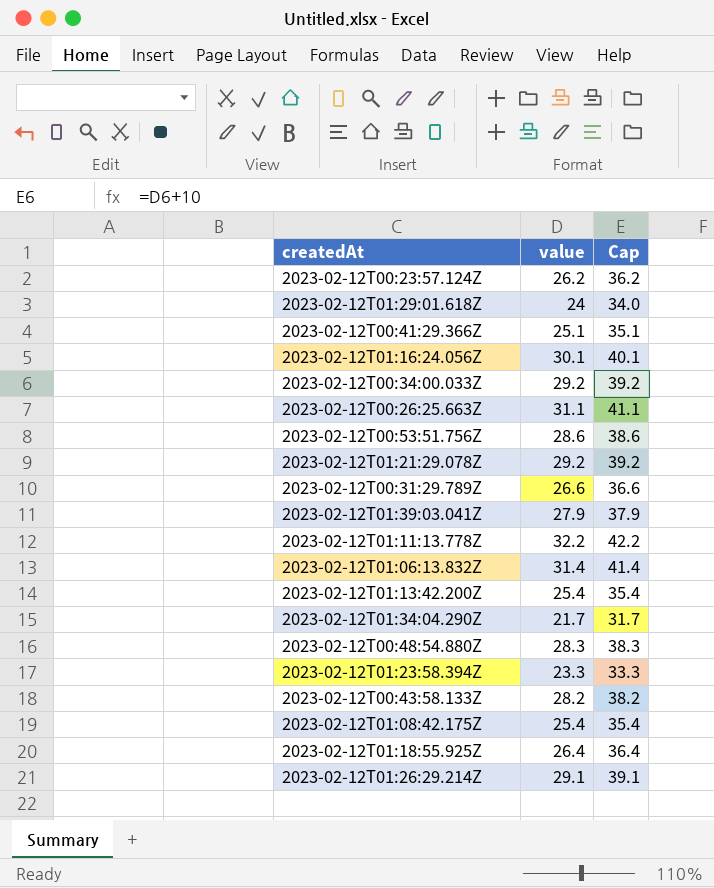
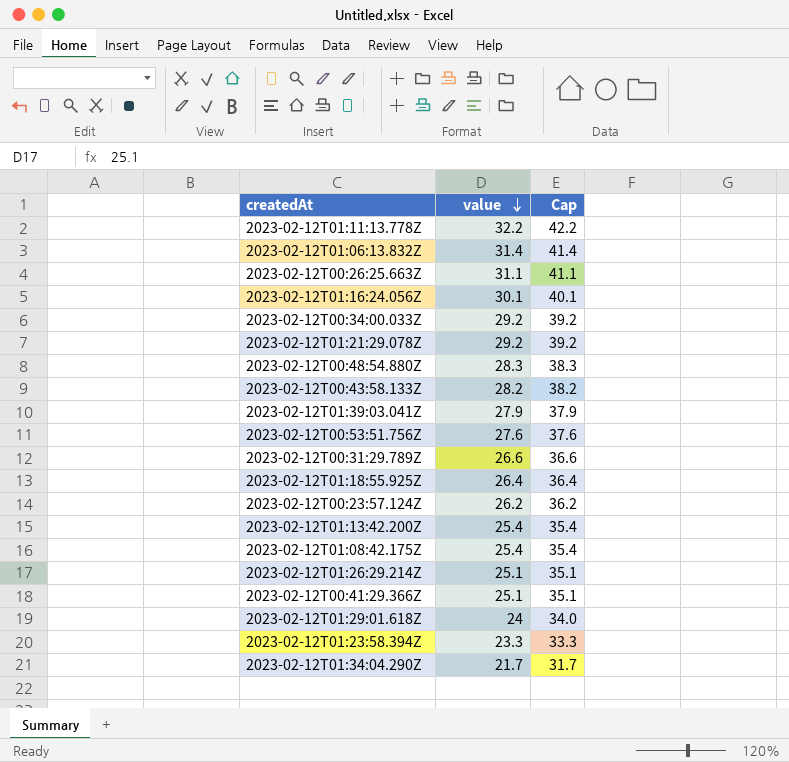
row order: none -> value descending
2023-02-12T00:53:51.756Z | value: 28.6 -> 27.6
2023-02-12T00:53:51.756Z | Cap: 38.6 -> 37.6
2023-02-12T01:26:29.214Z | value: 29.1 -> 25.1
2023-02-12T01:26:29.214Z | Cap: 39.1 -> 35.1

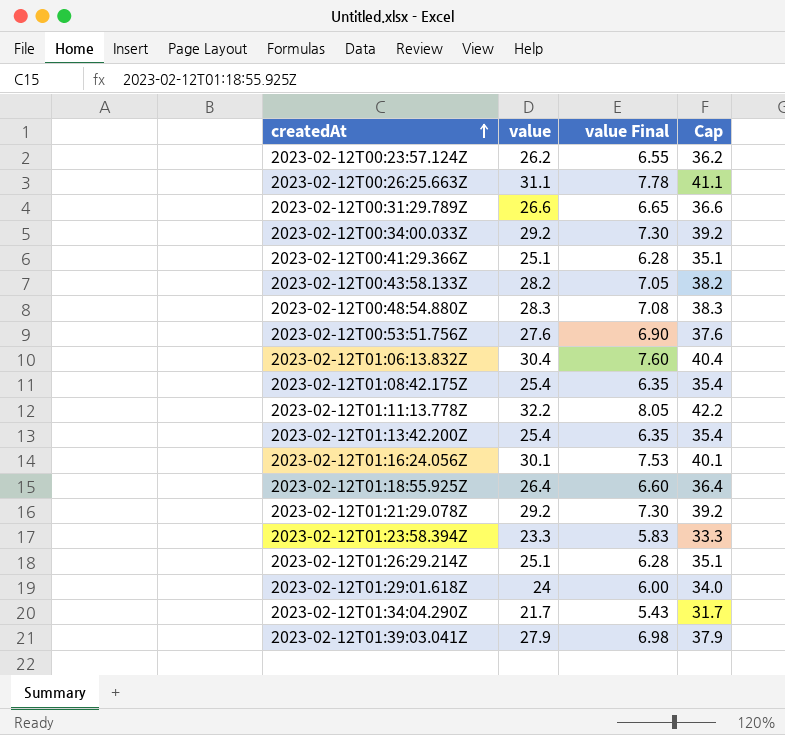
row order: value descending -> createdAt ascending
column value Final | formula: none -> [value] * 0.25
2023-02-12T01:06:13.832Z | value: 31.4 -> 30.4
2023-02-12T01:06:13.832Z | Cap: 41.4 -> 40.4

